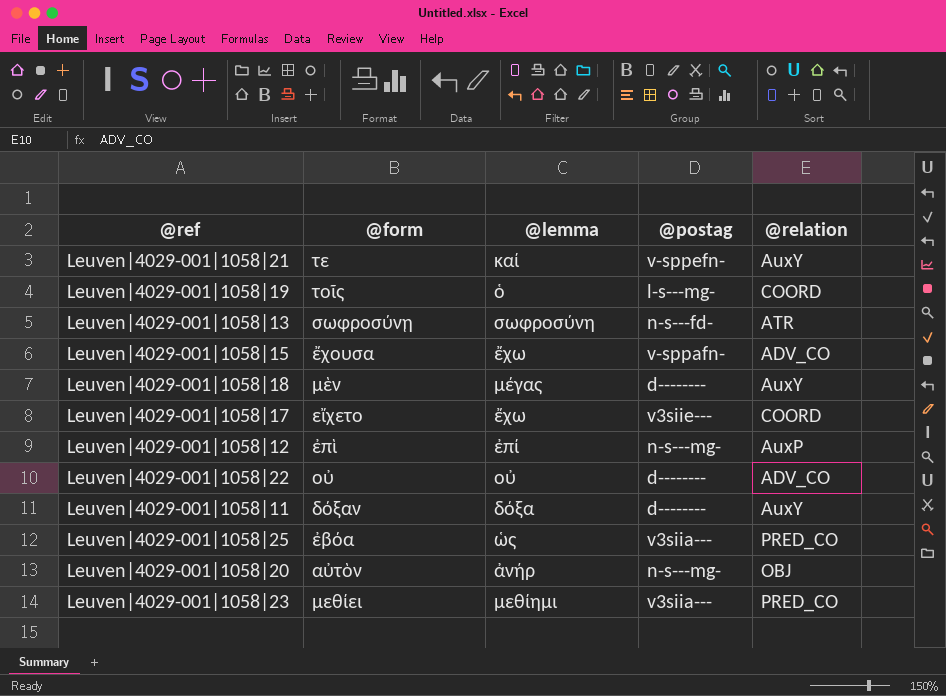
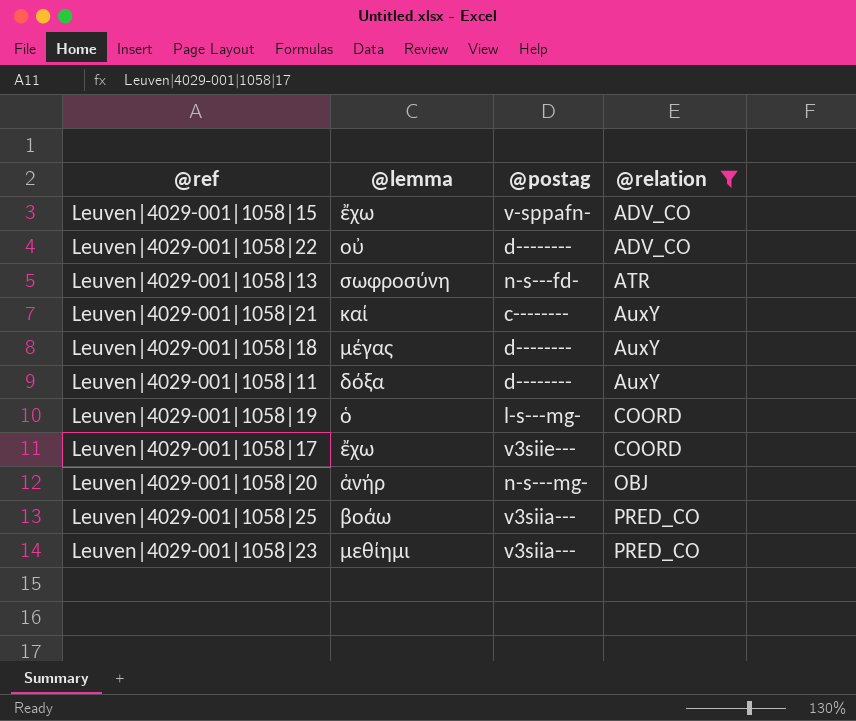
filter: none -> @relation != AuxP
row order: none -> @relation ascending
column @form | position: 2 -> none
Leuven|4029-001|1058|21 | @postag: v-sppefn- -> c--------
Leuven|4029-001|1058|25 | @lemma: ὡς -> βοάω

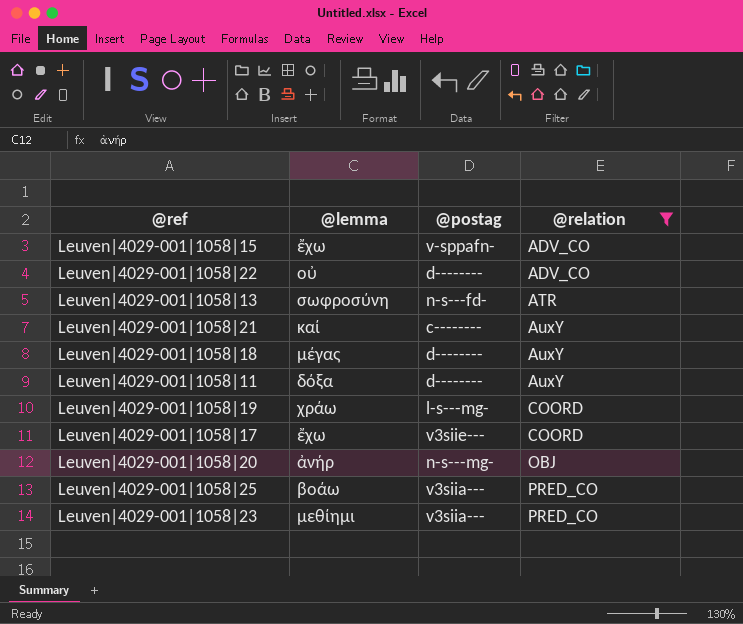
Leuven|4029-001|1058|19 | @lemma: ὁ -> χράω

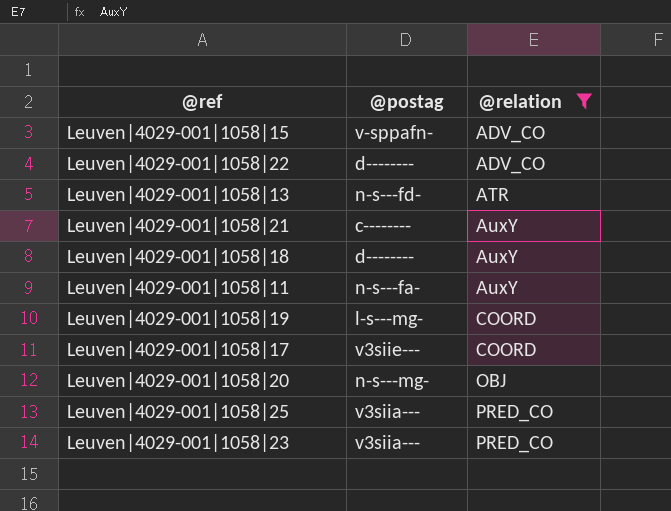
column @lemma | position: 2 -> none
Leuven|4029-001|1058|11 | @postag: d-------- -> n-s---fa-

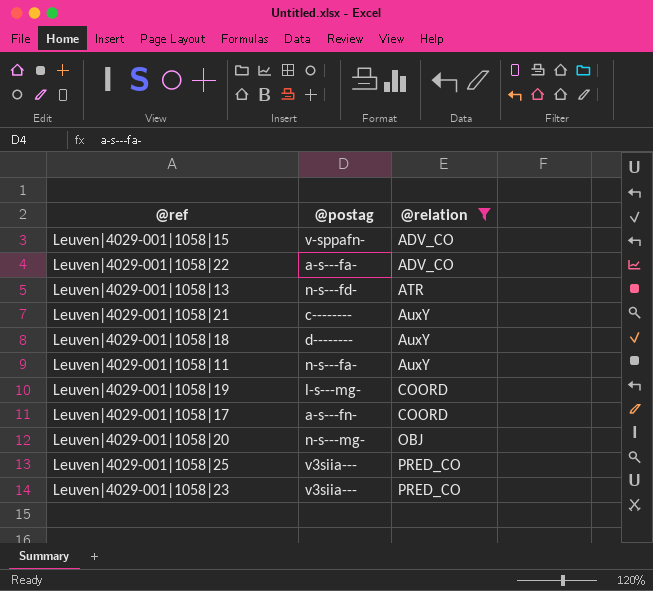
Leuven|4029-001|1058|22 | @postag: d-------- -> a-s---fa-
Leuven|4029-001|1058|17 | @postag: v3siie--- -> a-s---fn-

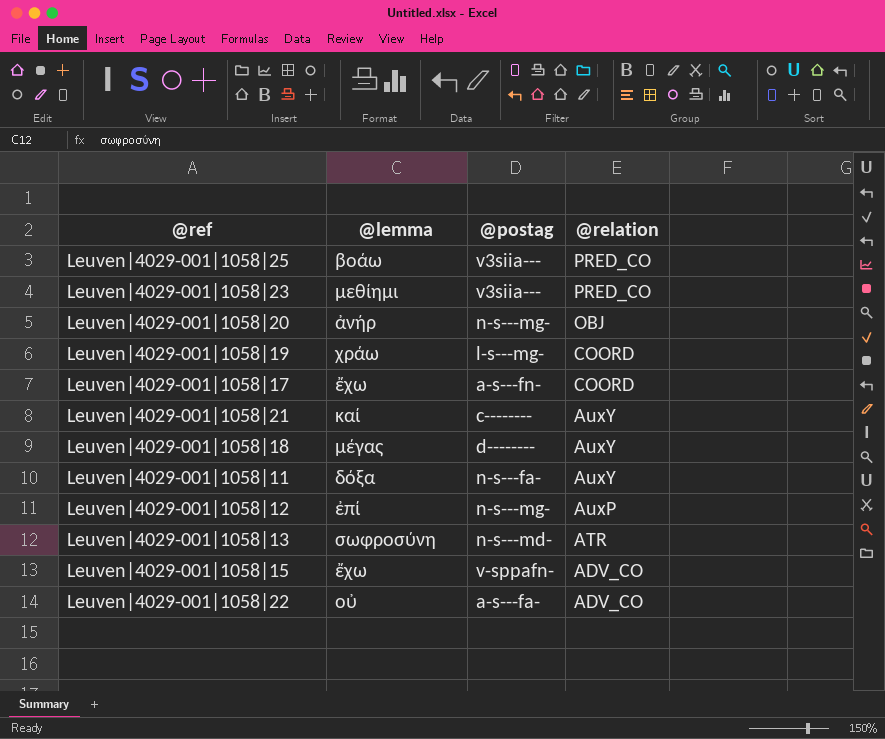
filter: @relation != AuxP -> none
row order: @relation ascending -> @relation descending
column @lemma | position: none -> 2
Leuven|4029-001|1058|13 | @postag: n-s---fd- -> n-s---md-

